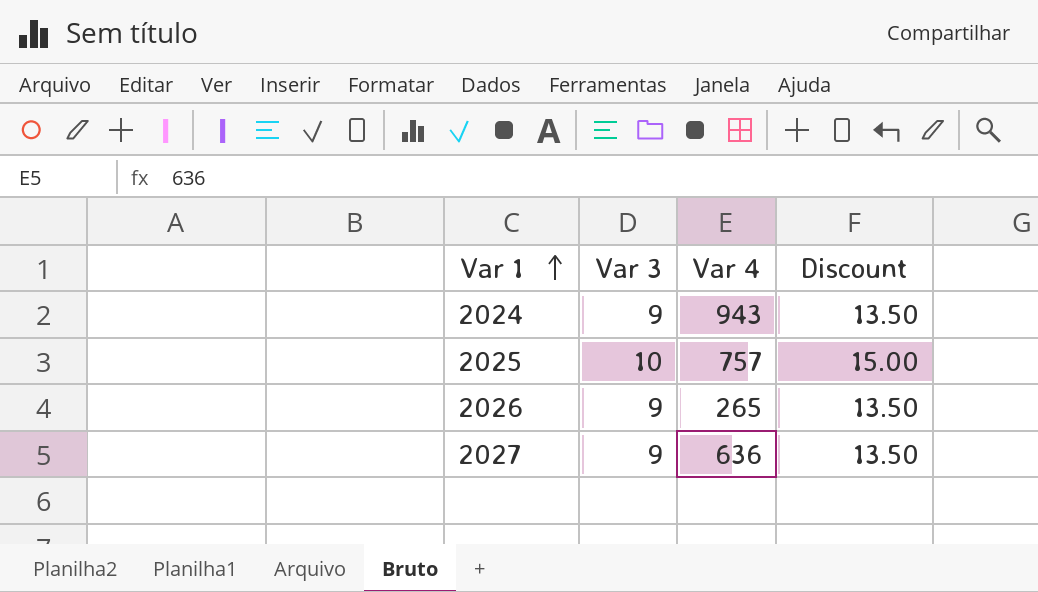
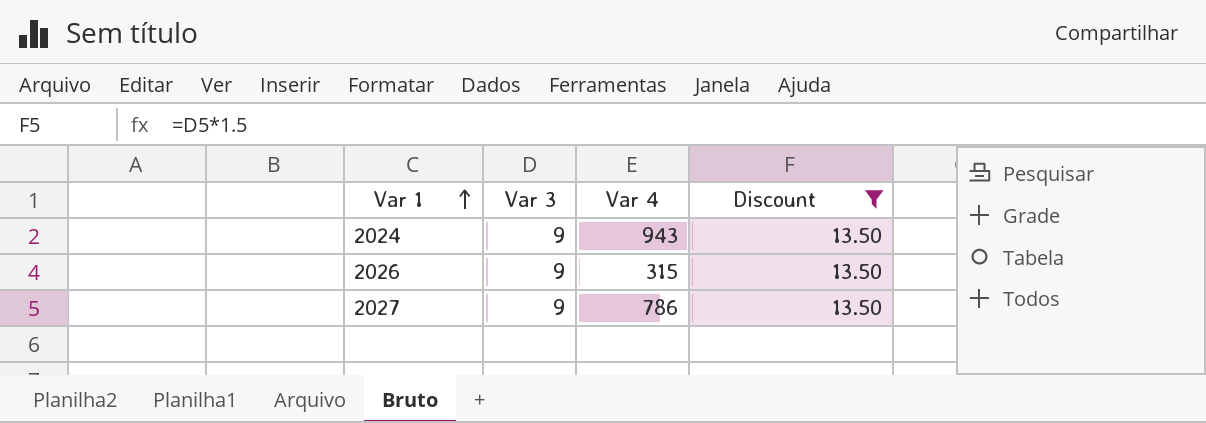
filter: none -> Discount = 13.50
2026 | Var 4: 265 -> 315
2027 | Var 4: 636 -> 786

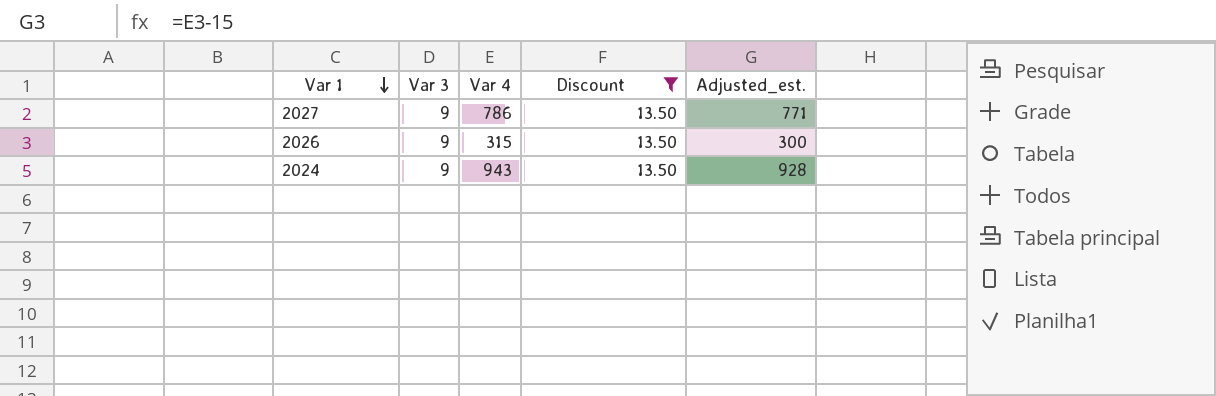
row order: Var 1 ascending -> Var 1 descending
column Adjusted_est. | formula: none -> [Var 4] - 15

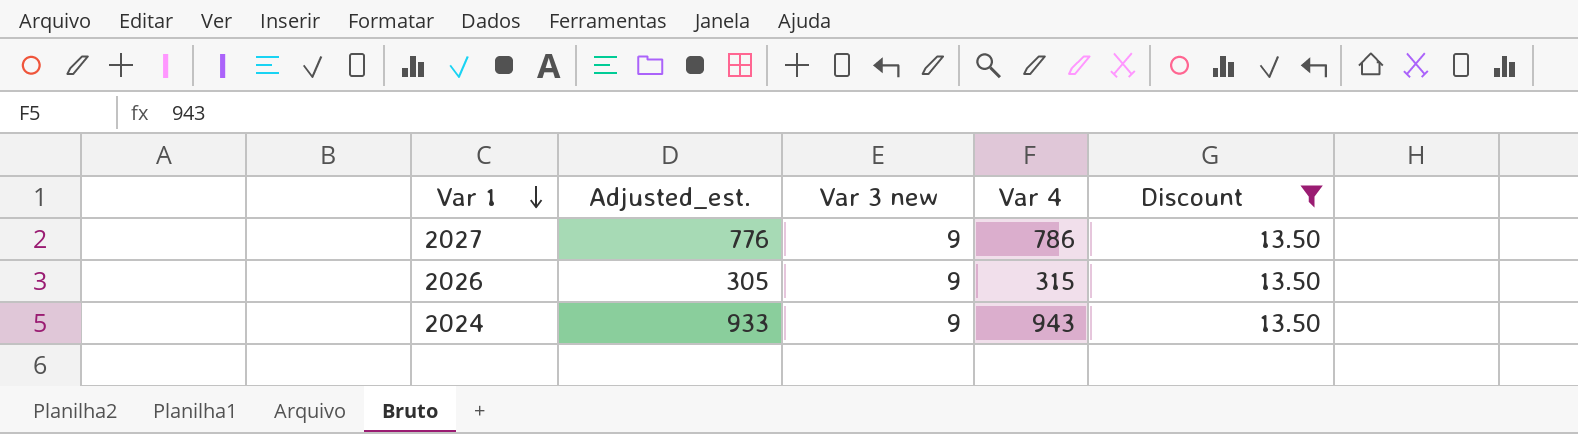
column Adjusted_est. | formula: [Var 4] - 15 -> [Var 4] - 10
column Adjusted_est. | position: 5 -> 2
column name: Var 3 -> Var 3 new

